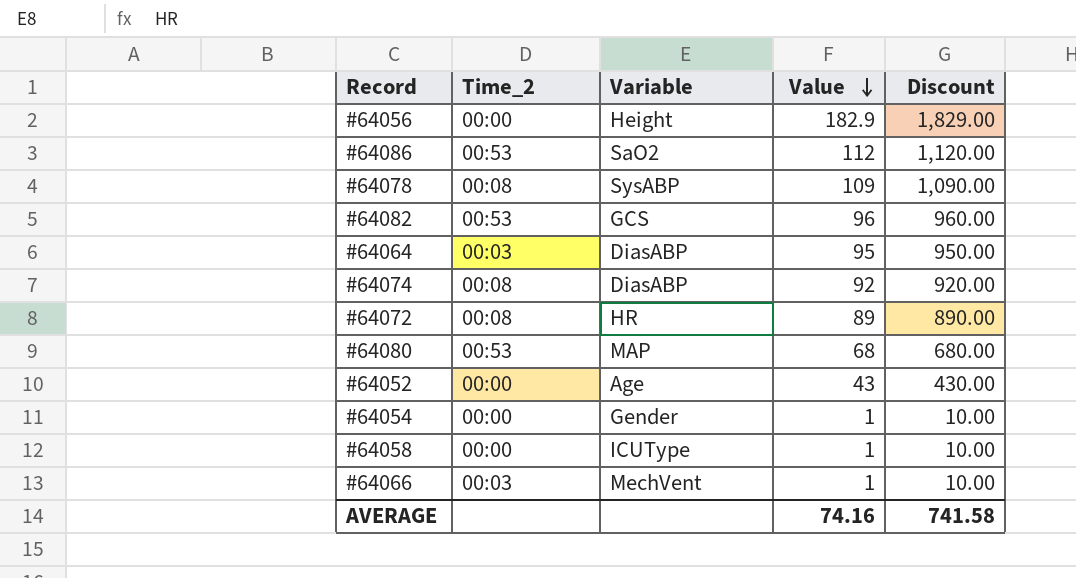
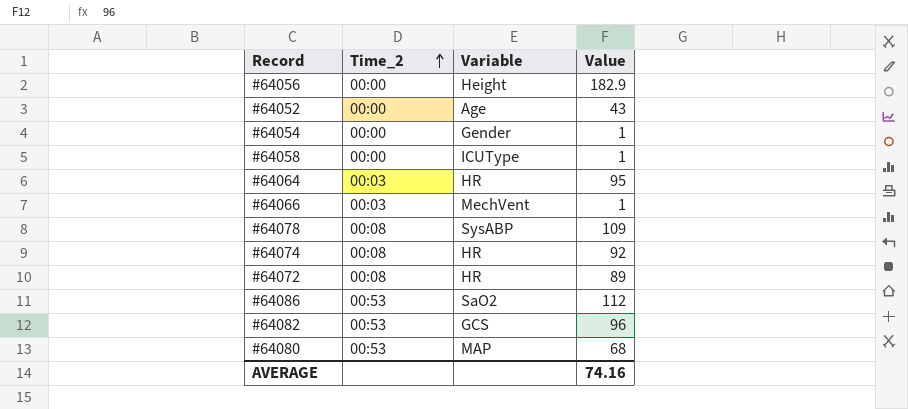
row order: Value descending -> Time_2 ascending
column Discount | formula: [Value] * 10 -> none
#64064 | Variable: DiasABP -> HR
#64074 | Variable: DiasABP -> HR

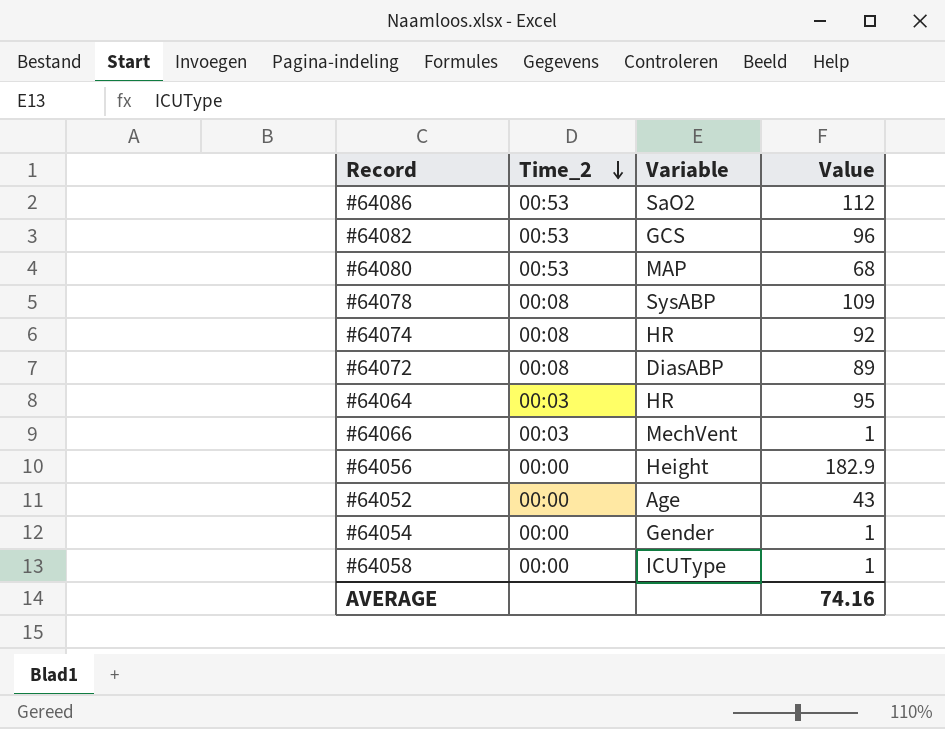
row order: Time_2 ascending -> Time_2 descending
#64072 | Variable: HR -> DiasABP

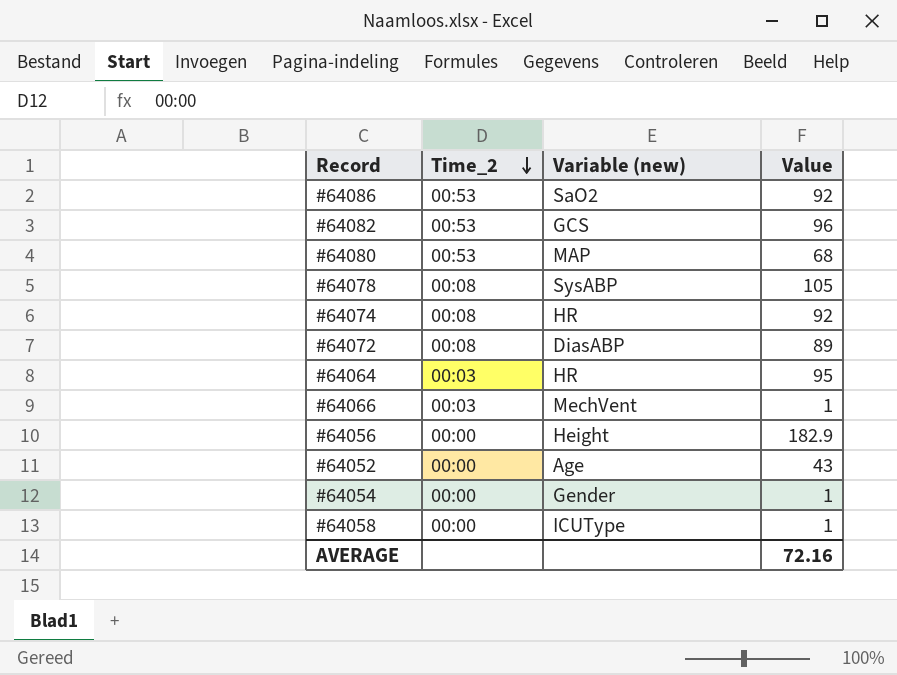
column name: Variable -> Variable (new)
#64086 | Value: 112 -> 92
#64078 | Value: 109 -> 105
AVERAGE | Value: 74.16 -> 72.16

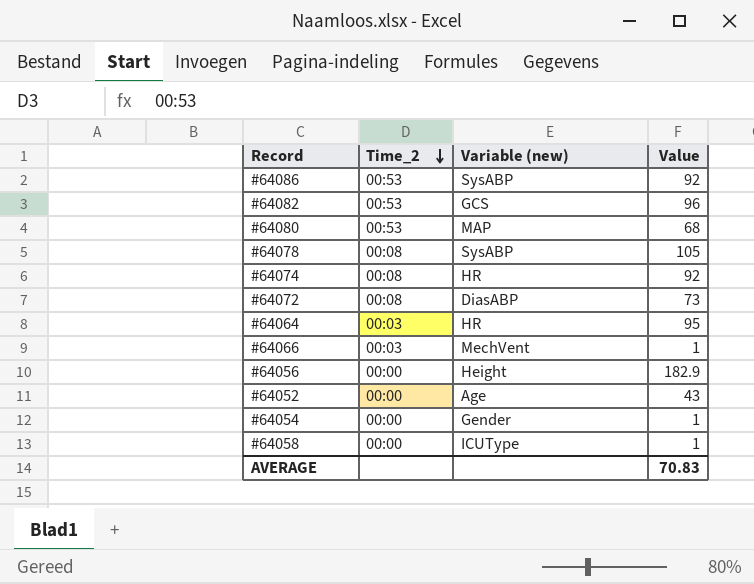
#64086 | Variable (new): SaO2 -> SysABP
#64072 | Value: 89 -> 73
AVERAGE | Value: 72.16 -> 70.83

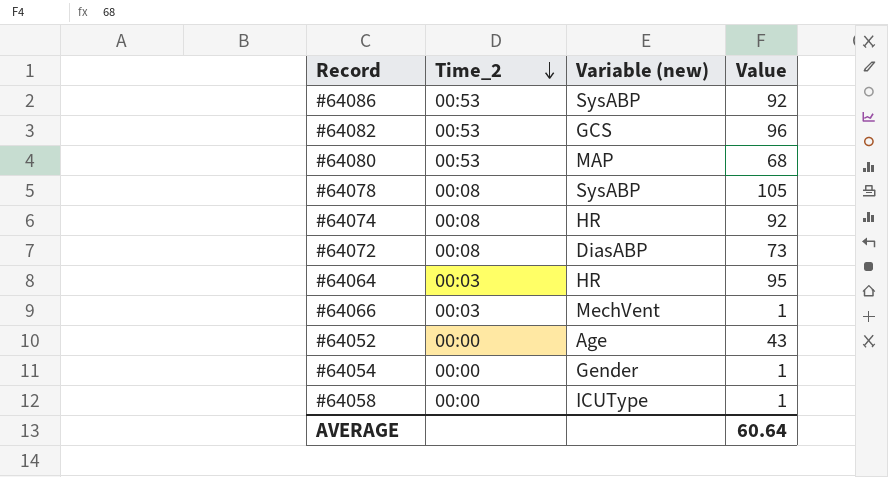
row #64056: 00:00 | Height | 182.9 -> none
AVERAGE | Value: 70.83 -> 60.64

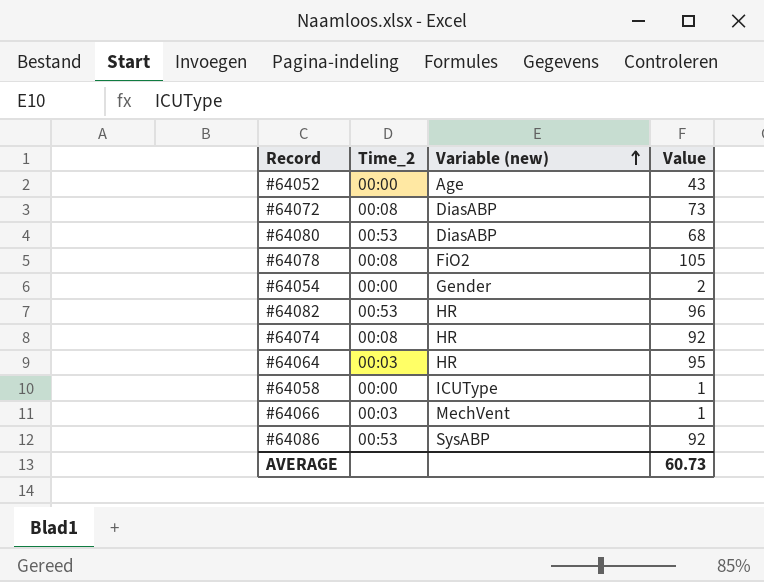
row order: Time_2 descending -> Variable (new) ascending
#64080 | Variable (new): MAP -> DiasABP
#64078 | Variable (new): SysABP -> FiO2
#64054 | Value: 1 -> 2
#64082 | Variable (new): GCS -> HR
AVERAGE | Value: 60.64 -> 60.73

